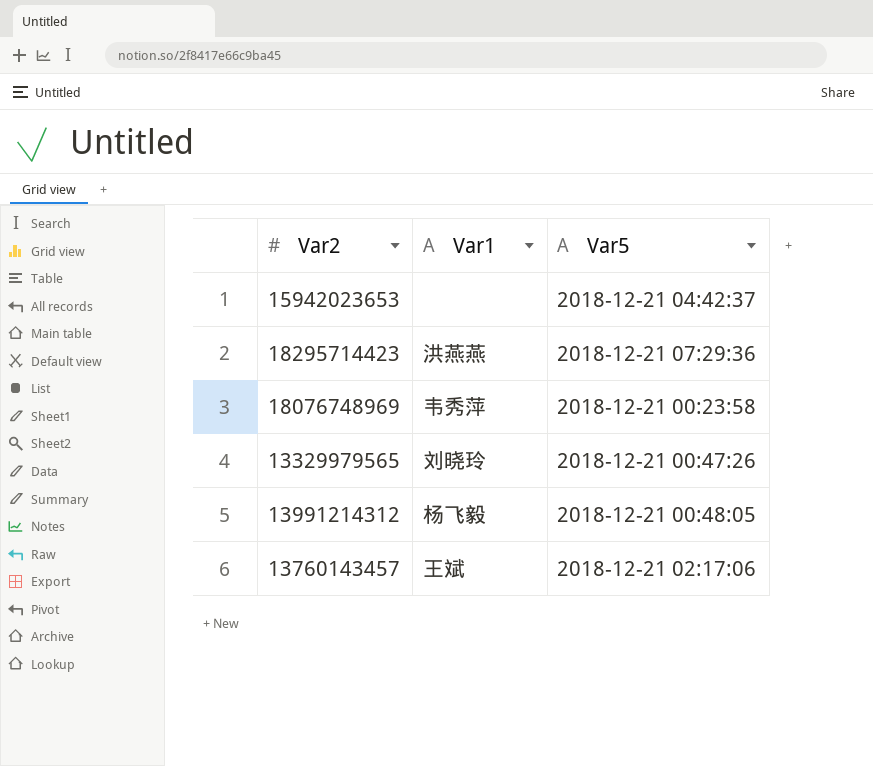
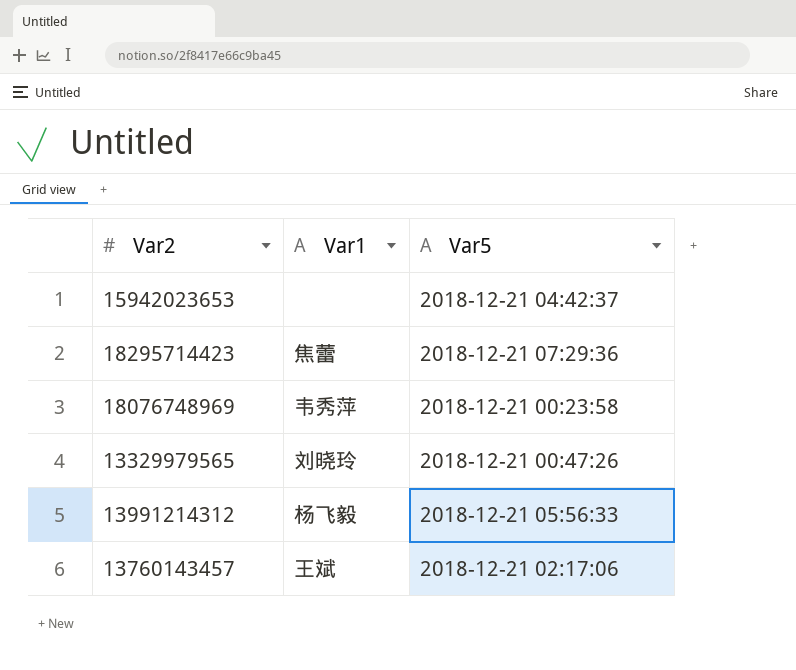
18295714423 | Var1: 洪燕燕 -> 焦蕾
13991214312 | Var5: 2018-12-21 00:48:05 -> 2018-12-21 05:56:33

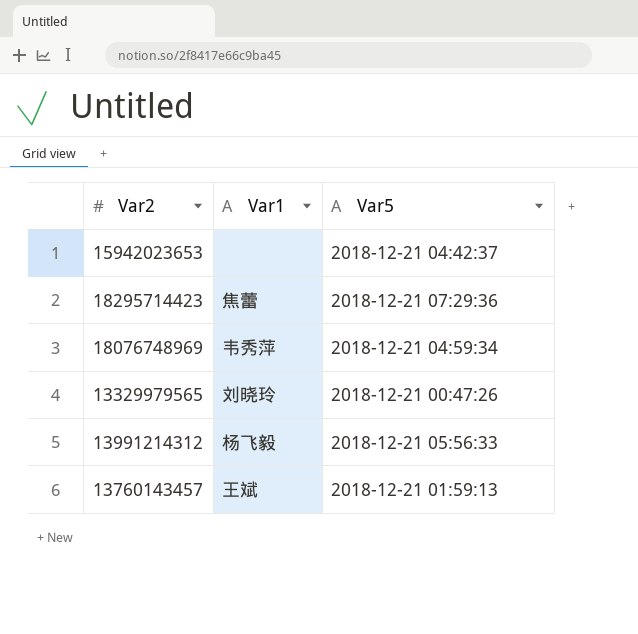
18076748969 | Var5: 2018-12-21 00:23:58 -> 2018-12-21 04:59:34
13760143457 | Var5: 2018-12-21 02:17:06 -> 2018-12-21 01:59:13

